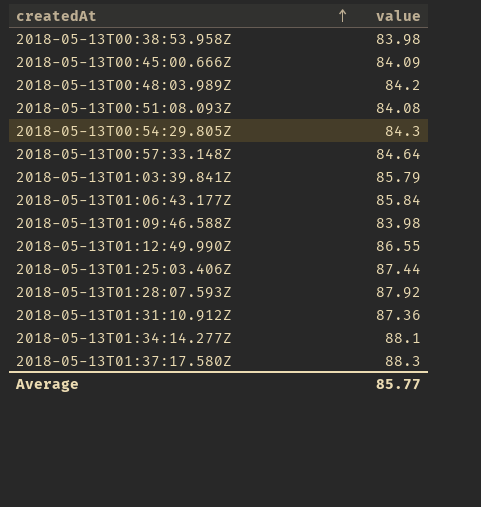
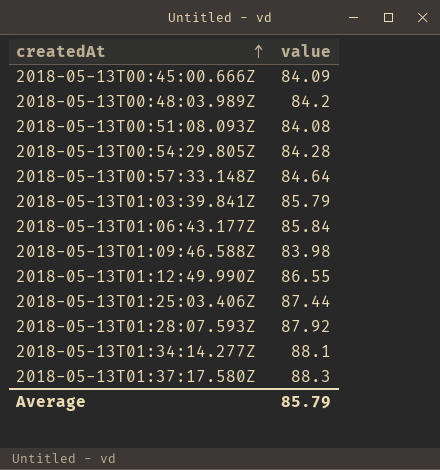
row 2018-05-13T00:38:53.958Z: 83.98 -> none
row 2018-05-13T01:31:10.912Z: 87.36 -> none
2018-05-13T00:54:29.805Z | value: 84.3 -> 84.28
Average | value: 85.77 -> 85.79

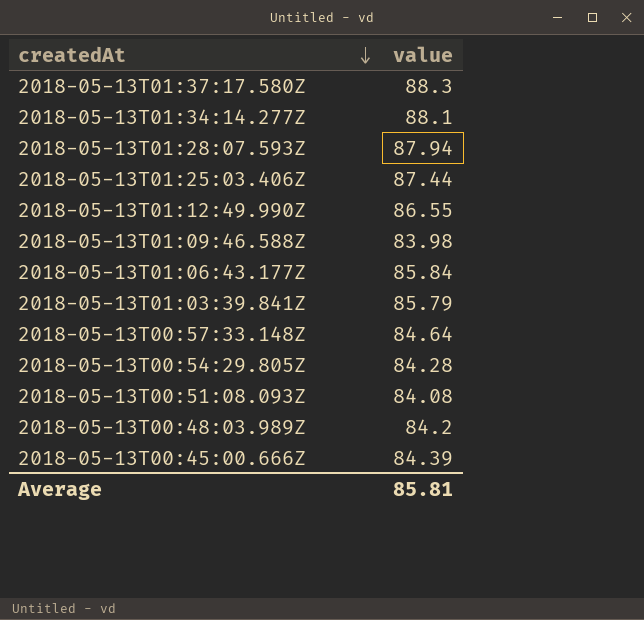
row order: createdAt ascending -> createdAt descending
2018-05-13T01:28:07.593Z | value: 87.92 -> 87.94
2018-05-13T00:45:00.666Z | value: 84.09 -> 84.39
Average | value: 85.79 -> 85.81

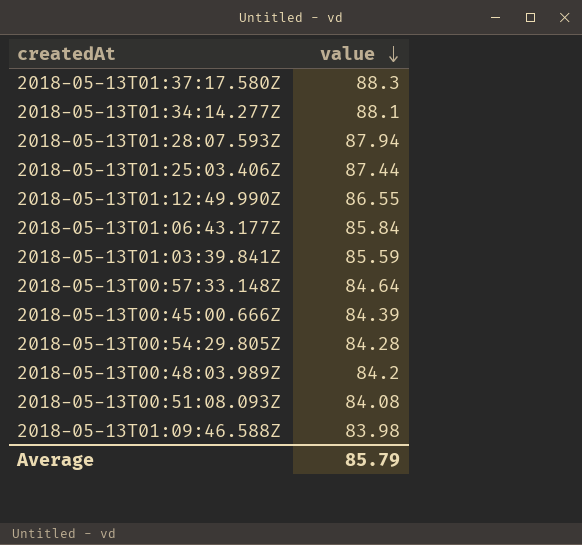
row order: createdAt descending -> value descending
2018-05-13T01:03:39.841Z | value: 85.79 -> 85.59
Average | value: 85.81 -> 85.79

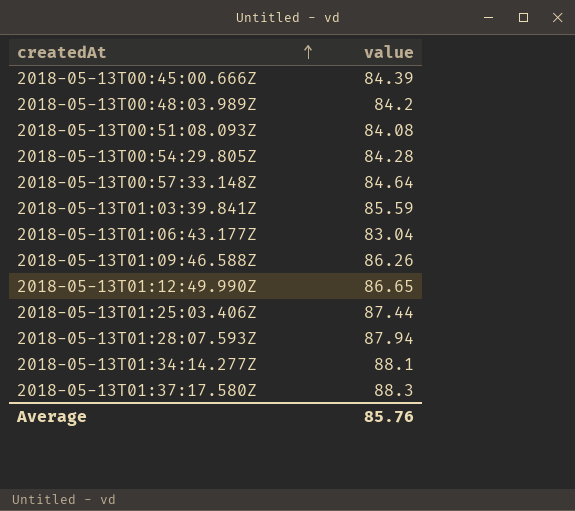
row order: value descending -> createdAt ascending
2018-05-13T01:06:43.177Z | value: 85.84 -> 83.04
2018-05-13T01:09:46.588Z | value: 83.98 -> 86.26
2018-05-13T01:12:49.990Z | value: 86.55 -> 86.65
Average | value: 85.79 -> 85.76

